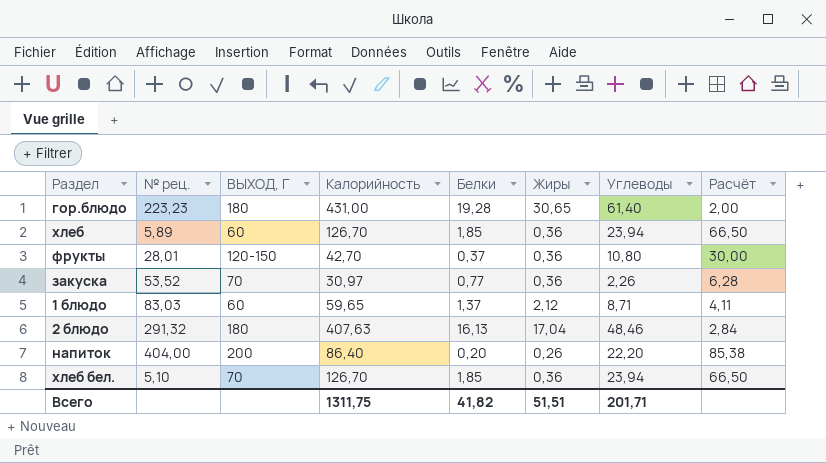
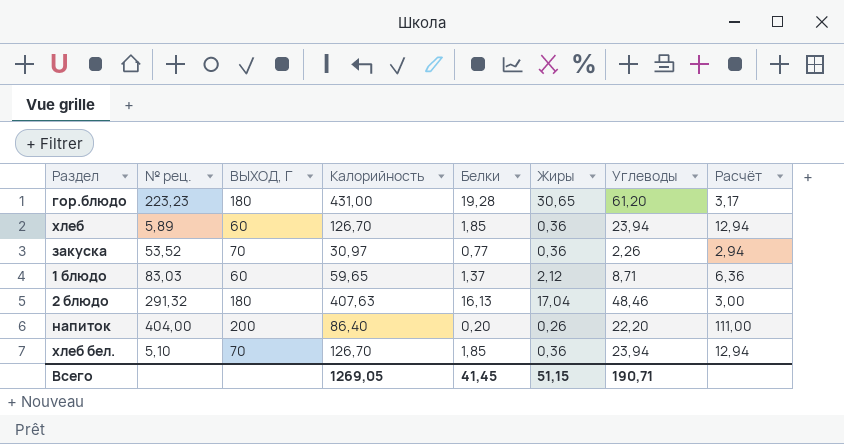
column Расчёт | formula: [Углеводы] / [Жиры] -> [Углеводы] / [Белки]
row фрукты: 28,01 | 120-150 | 42,70 | 0,37 | 0,36 | 10,80 | 30,00 -> none
гор.блюдо | Углеводы: 61,40 -> 61,20
Всего | Калорийность: 1311,75 -> 1269,05
Всего | Белки: 41,82 -> 41,45
Всего | Жиры: 51,51 -> 51,15
Всего | Углеводы: 201,71 -> 190,71

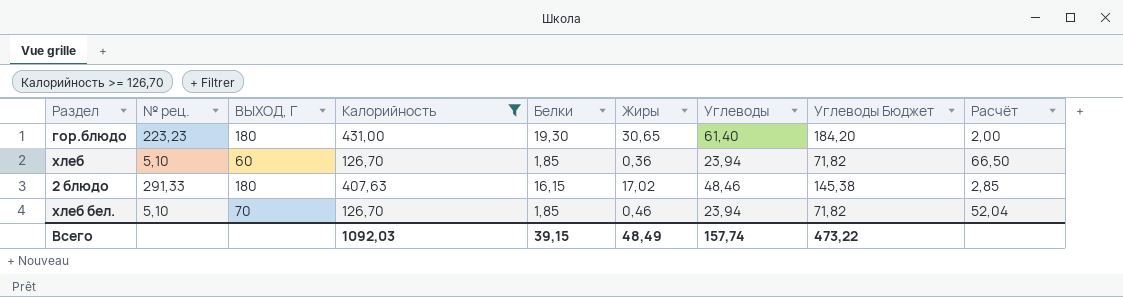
filter: none -> Калорийность >= 126,70
column Углеводы Бюджет | formula: none -> [Углеводы] * 3
column Расчёт | formula: [Углеводы] / [Белки] -> [Углеводы] / [Жиры]
гор.блюдо | Белки: 19,28 -> 19,30
гор.блюдо | Углеводы: 61,20 -> 61,40
хлеб | № рец.: 5,89 -> 5,10
2 блюдо | № рец.: 291,32 -> 291,33
2 блюдо | Белки: 16,13 -> 16,15
2 блюдо | Жиры: 17,04 -> 17,02
хлеб бел. | Жиры: 0,36 -> 0,46
Всего | Калорийность: 1269,05 -> 1092,03
Всего | Белки: 41,45 -> 39,15
Всего | Жиры: 51,15 -> 48,49
Всего | Углеводы: 190,71 -> 157,74

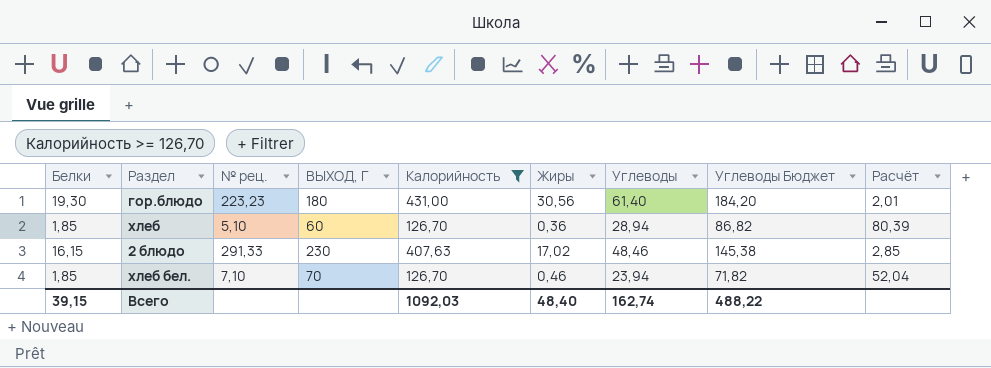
column Белки | position: 5 -> 1
гор.блюдо | Жиры: 30,65 -> 30,56
гор.блюдо | Расчёт: 2,00 -> 2,01
хлеб | Углеводы: 23,94 -> 28,94
хлеб | Углеводы Бюджет: 71,82 -> 86,82
хлеб | Расчёт: 66,50 -> 80,39
2 блюдо | ВЫХОД, Г: 180 -> 230
хлеб бел. | № рец.: 5,10 -> 7,10
Всего | Жиры: 48,49 -> 48,40
Всего | Углеводы: 157,74 -> 162,74
Всего | Углеводы Бюджет: 473,22 -> 488,22

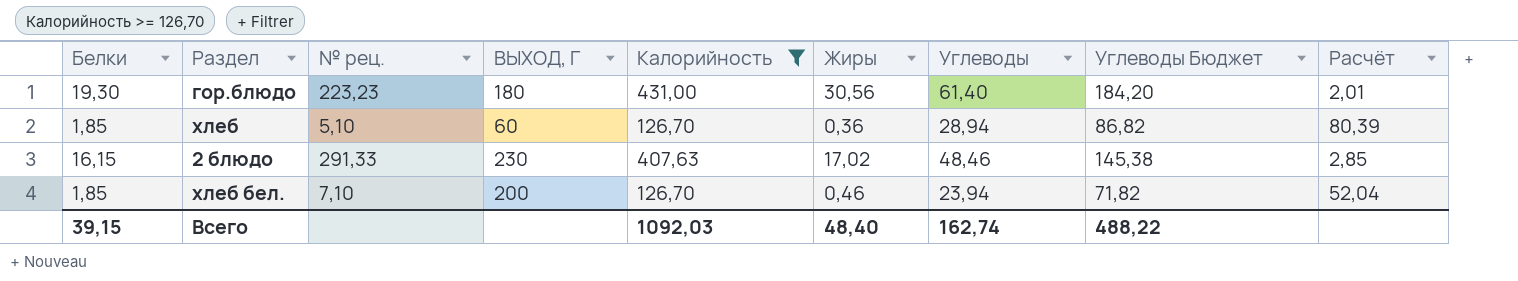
хлеб бел. | ВЫХОД, Г: 70 -> 200

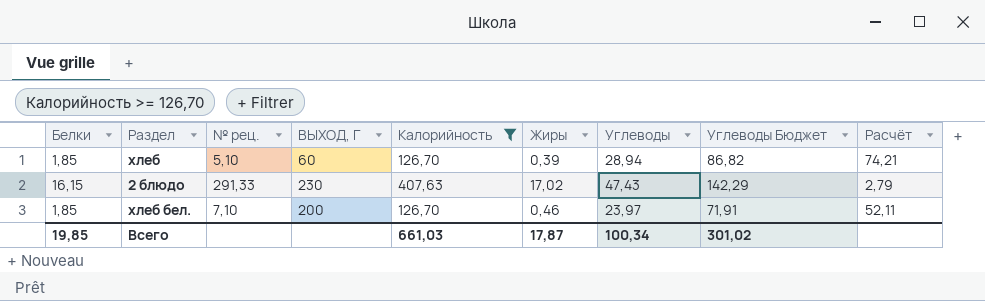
row гор.блюдо: 19,30 | 223,23 | 180 | 431,00 | 30,56 | 61,40 | 184,20 | 2,01 -> none
хлеб | Жиры: 0,36 -> 0,39
хлеб | Расчёт: 80,39 -> 74,21
2 блюдо | Углеводы: 48,46 -> 47,43
2 блюдо | Углеводы Бюджет: 145,38 -> 142,29
2 блюдо | Расчёт: 2,85 -> 2,79
хлеб бел. | Углеводы: 23,94 -> 23,97
хлеб бел. | Углеводы Бюджет: 71,82 -> 71,91
хлеб бел. | Расчёт: 52,04 -> 52,11
Всего | Белки: 39,15 -> 19,85
Всего | Калорийность: 1092,03 -> 661,03
Всего | Жиры: 48,40 -> 17,87
Всего | Углеводы: 162,74 -> 100,34
Всего | Углеводы Бюджет: 488,22 -> 301,02

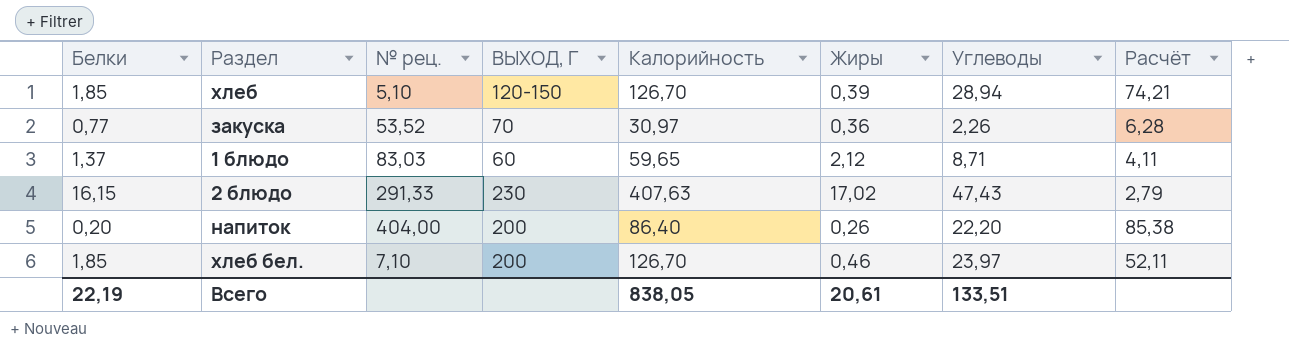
filter: Калорийность >= 126,70 -> none
column Углеводы Бюджет | formula: [Углеводы] * 3 -> none
хлеб | ВЫХОД, Г: 60 -> 120-150
Всего | Белки: 19,85 -> 22,19
Всего | Калорийность: 661,03 -> 838,05
Всего | Жиры: 17,87 -> 20,61
Всего | Углеводы: 100,34 -> 133,51

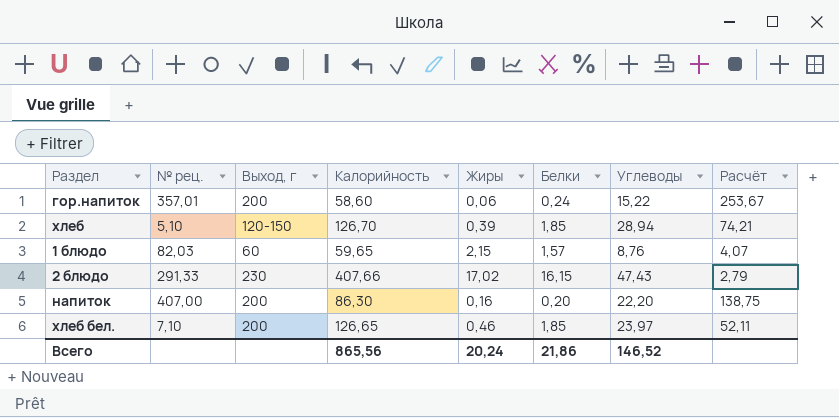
column name: ВЫХОД, Г -> Выход, г
column Белки | position: 1 -> 6
row закуска: 0,77 | 53,52 | 70 | 30,97 | 0,36 | 2,26 | 6,28 -> none
row гор.напиток: none -> 357,01 | 200 | 58,60 | 0,06 | 0,24 | 15,22 | 253,67
1 блюдо | № рец.: 83,03 -> 82,03
1 блюдо | Жиры: 2,12 -> 2,15
1 блюдо | Белки: 1,37 -> 1,57
1 блюдо | Углеводы: 8,71 -> 8,76
1 блюдо | Расчёт: 4,11 -> 4,07
2 блюдо | Калорийность: 407,63 -> 407,66
напиток | № рец.: 404,00 -> 407,00
напиток | Калорийность: 86,40 -> 86,30
напиток | Жиры: 0,26 -> 0,16
напиток | Расчёт: 85,38 -> 138,75
хлеб бел. | Калорийность: 126,70 -> 126,65
Всего | Калорийность: 838,05 -> 865,56
Всего | Жиры: 20,61 -> 20,24
Всего | Белки: 22,19 -> 21,86
Всего | Углеводы: 133,51 -> 146,52

